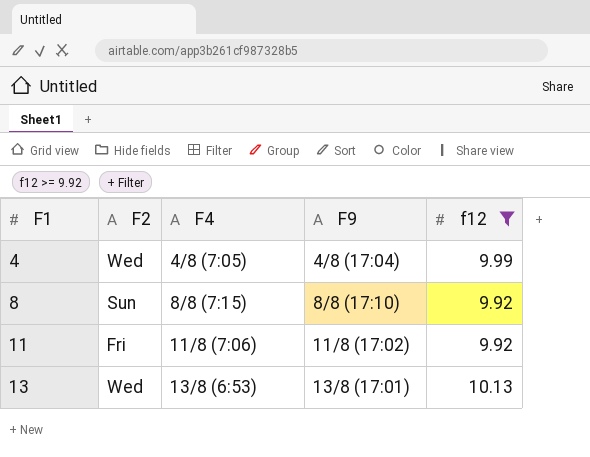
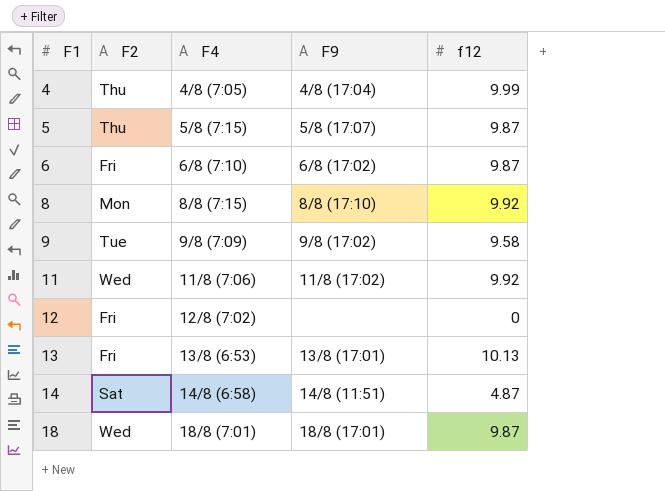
filter: f12 >= 9.92 -> none
4 | F2: Wed -> Thu
8 | F2: Sun -> Mon
11 | F2: Fri -> Wed
13 | F2: Wed -> Fri

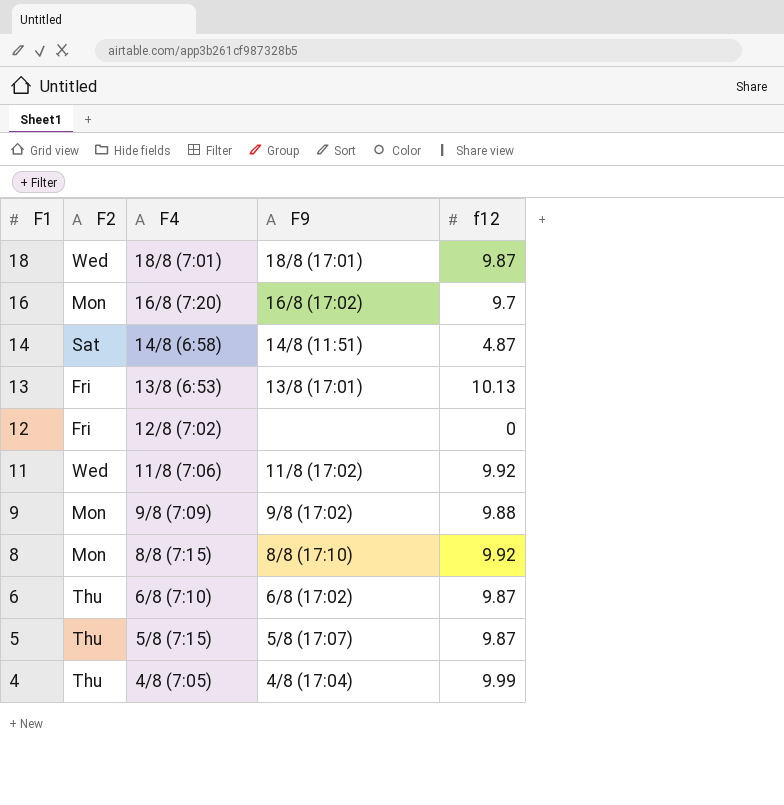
row order: F1 ascending -> F1 descending
row 16: none -> Mon | 16/8 (7:20) | 16/8 (17:02) | 9.7
9 | F2: Tue -> Mon
9 | f12: 9.58 -> 9.88
6 | F2: Fri -> Thu

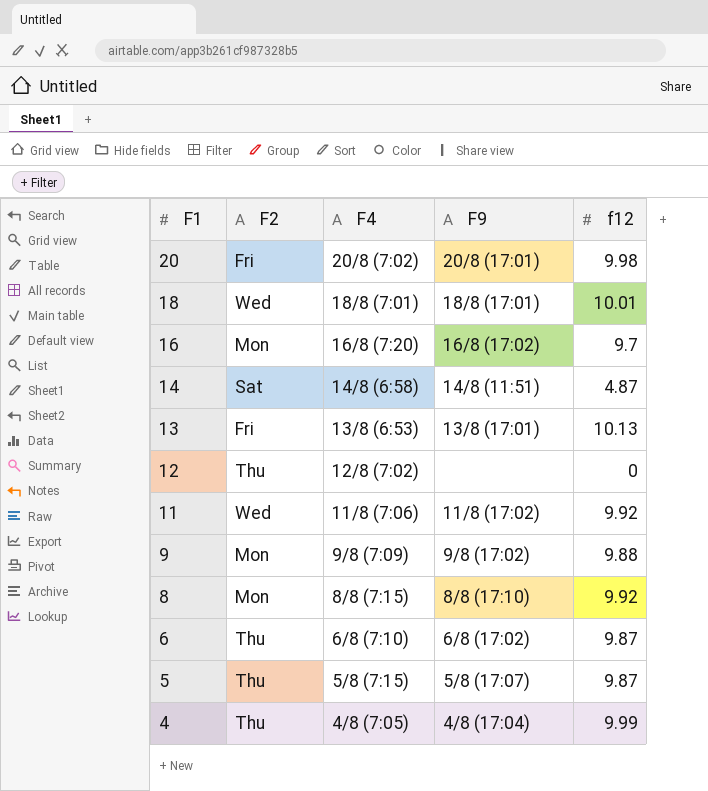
row 20: none -> Fri | 20/8 (7:02) | 20/8 (17:01) | 9.98
18 | f12: 9.87 -> 10.01
12 | F2: Fri -> Thu

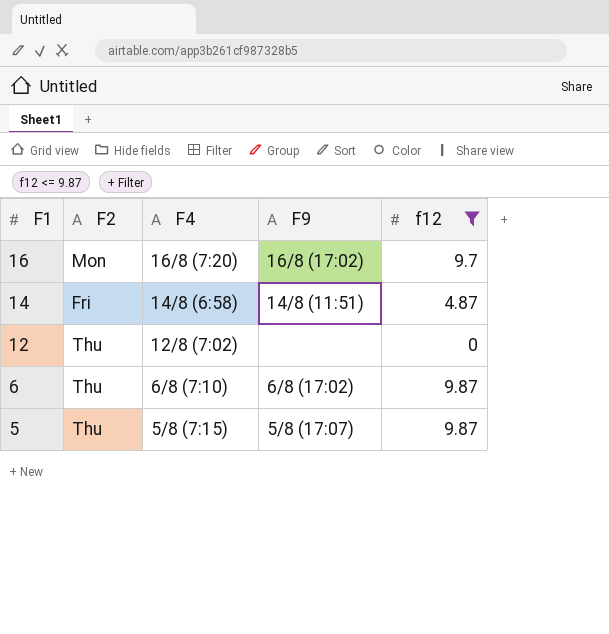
filter: none -> f12 <= 9.87
14 | F2: Sat -> Fri

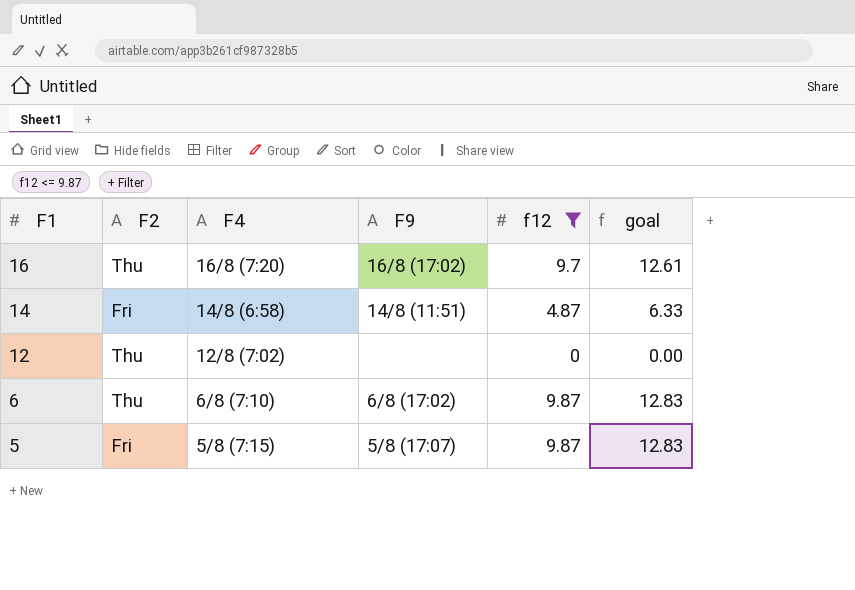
column goal | formula: none -> [f12] * 1.3
16 | F2: Mon -> Thu
5 | F2: Thu -> Fri

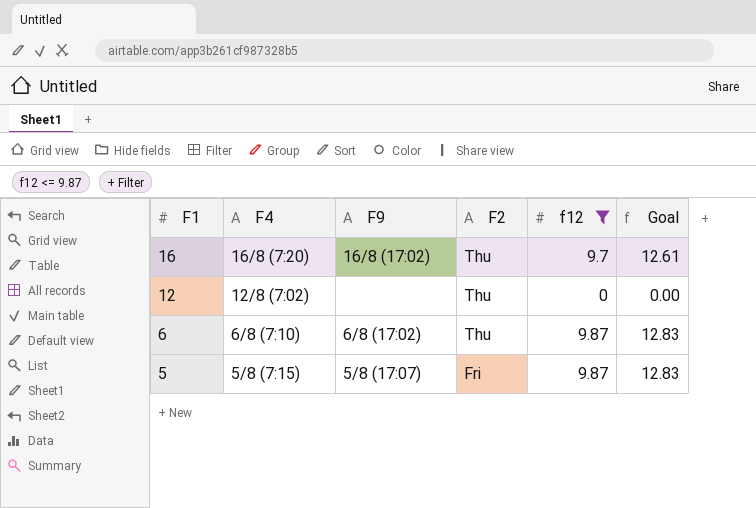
column F2 | position: 2 -> 4
column name: goal -> Goal
row 14: Fri | 14/8 (6:58) | 14/8 (11:51) | 4.87 | 6.33 -> none

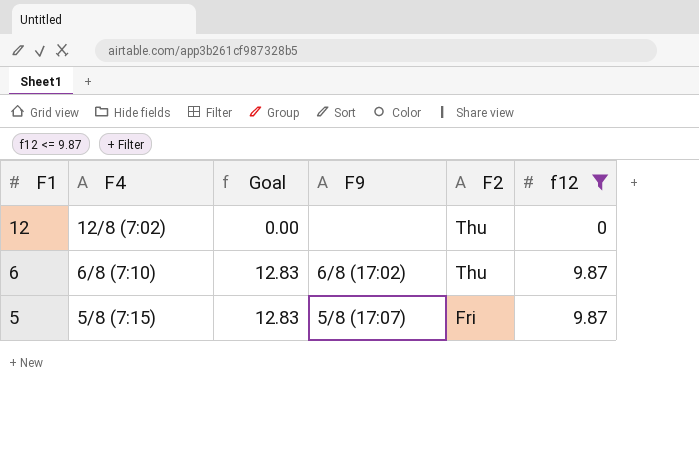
column Goal | position: 6 -> 3
row 16: 16/8 (7:20) | 16/8 (17:02) | Thu | 9.7 | 12.61 -> none

